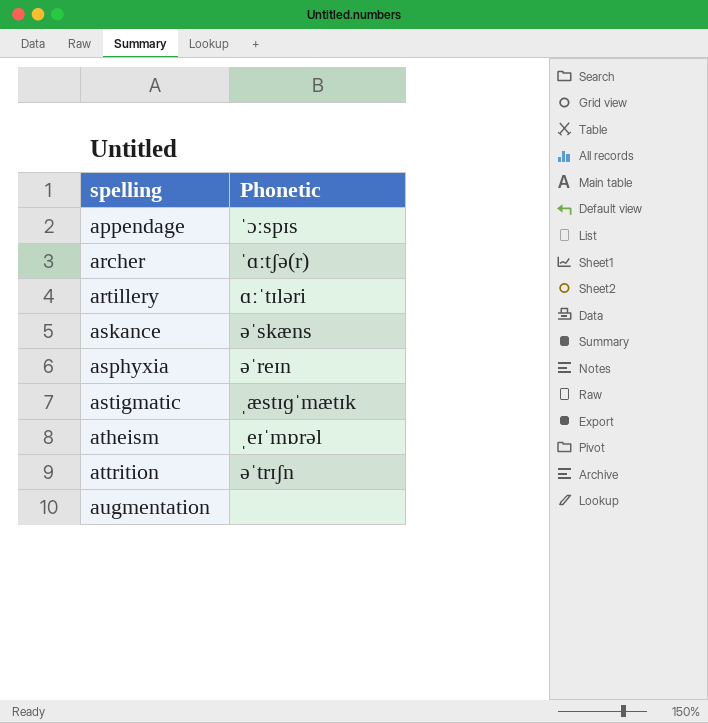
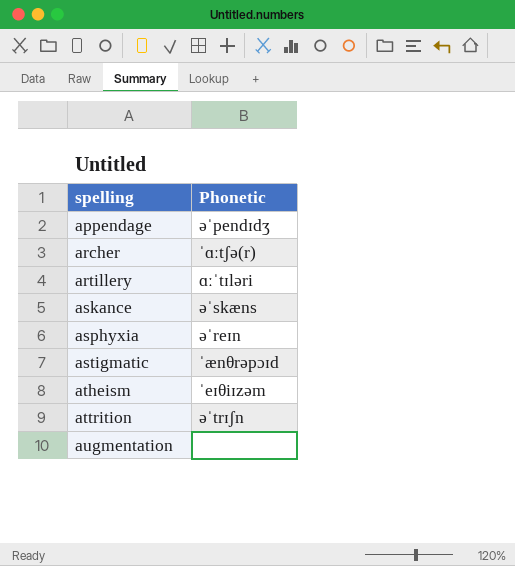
appendage | Phonetic: ˈɔːspɪs -> əˈpendɪdʒ
astigmatic | Phonetic: ˌæstɪɡˈmætɪk -> ˈænθrəpɔɪd
atheism | Phonetic: ˌeɪˈmɒrəl -> ˈeɪθiɪzəm

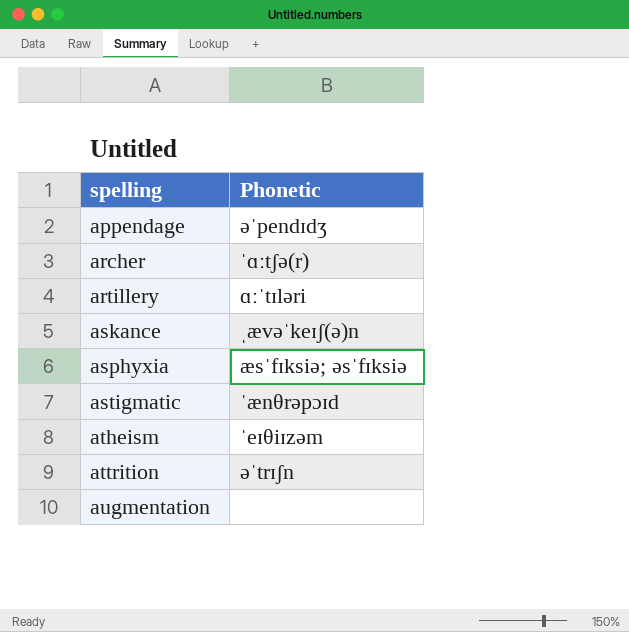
askance | Phonetic: əˈskæns -> ˌævəˈkeɪʃ(ə)n
asphyxia | Phonetic: əˈreɪn -> æsˈfɪksiə; əsˈfɪksiə

